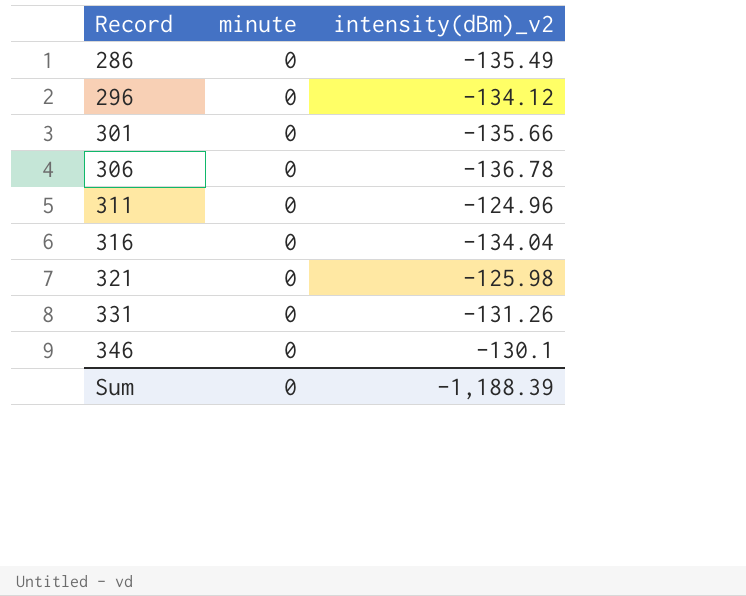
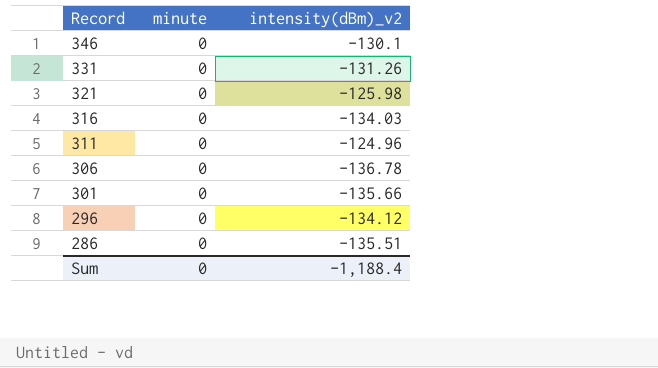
row order: Record ascending -> Record descending
316 | intensity(dBm)_v2: -134.04 -> -134.03
286 | intensity(dBm)_v2: -135.49 -> -135.51
Sum | intensity(dBm)_v2: -1,188.39 -> -1,188.4

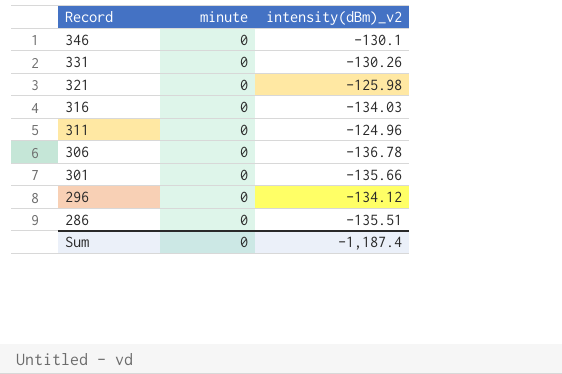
331 | intensity(dBm)_v2: -131.26 -> -130.26
Sum | intensity(dBm)_v2: -1,188.4 -> -1,187.4

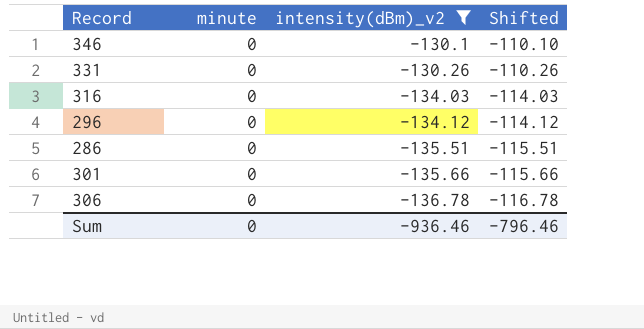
filter: none -> intensity(dBm)_v2 <= -130.1
row order: Record descending -> intensity(dBm)_v2 descending
column Shifted | formula: none -> [intensity(dBm)_v2] + 20
Sum | intensity(dBm)_v2: -1,187.4 -> -936.46

